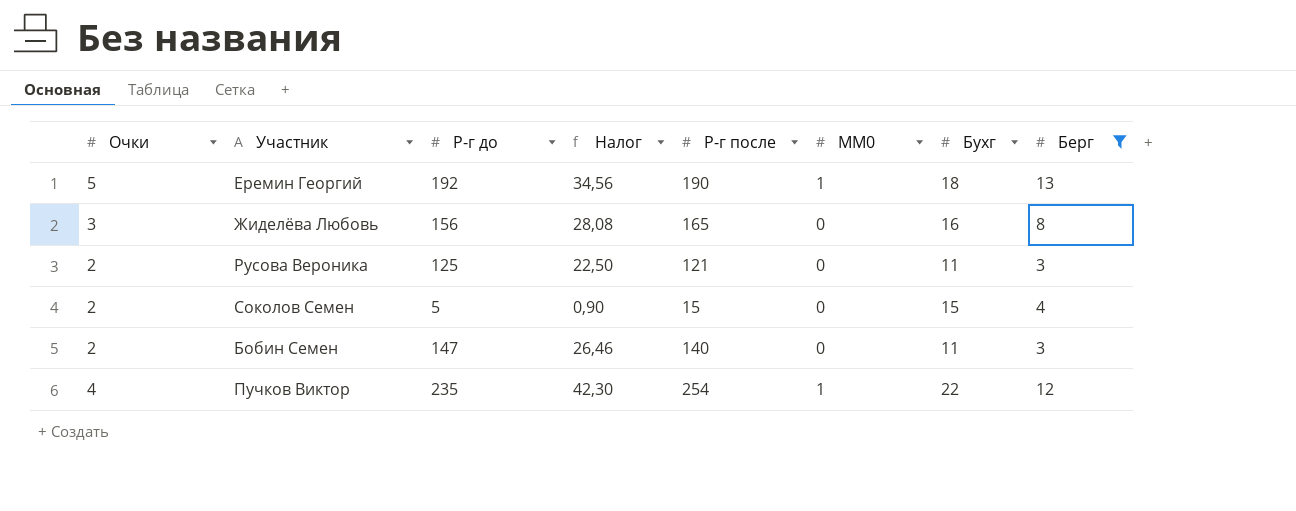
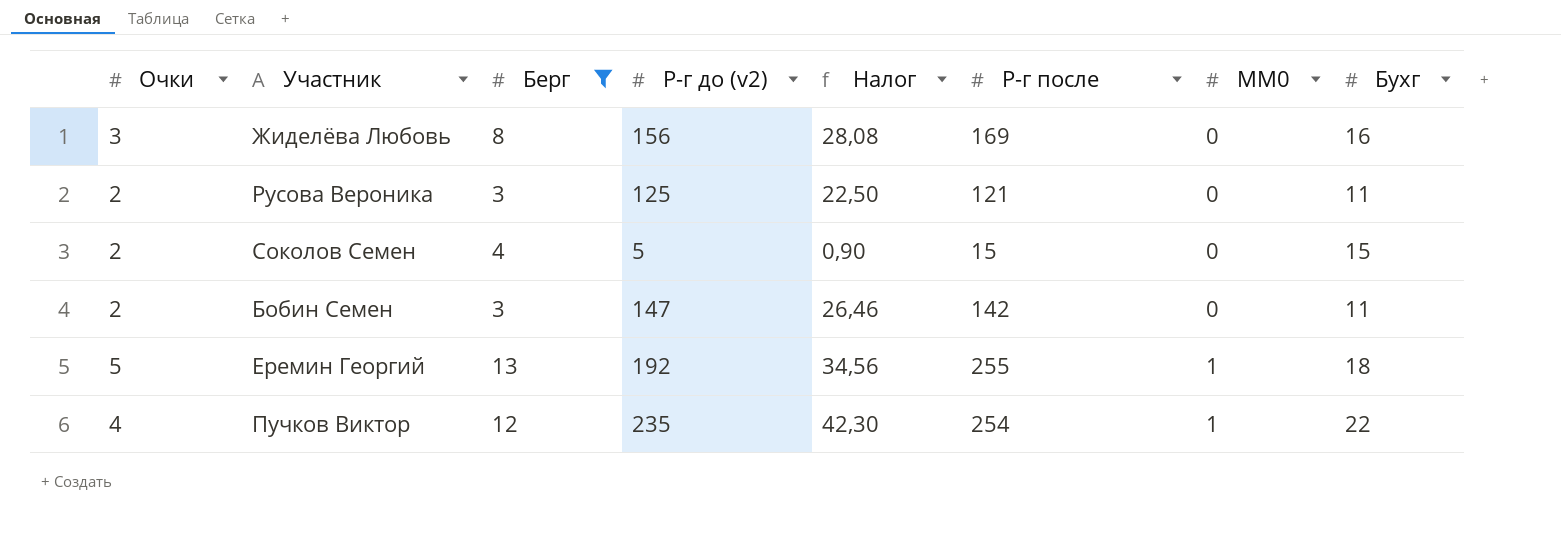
row order: none -> MM0 ascending
column Берг | position: 8 -> 3
column name: Р-г до -> Р-г до (v2)
Жиделёва Любовь | Р-г после: 165 -> 169
Бобин Семен | Р-г после: 140 -> 142
Еремин Георгий | Р-г после: 190 -> 255

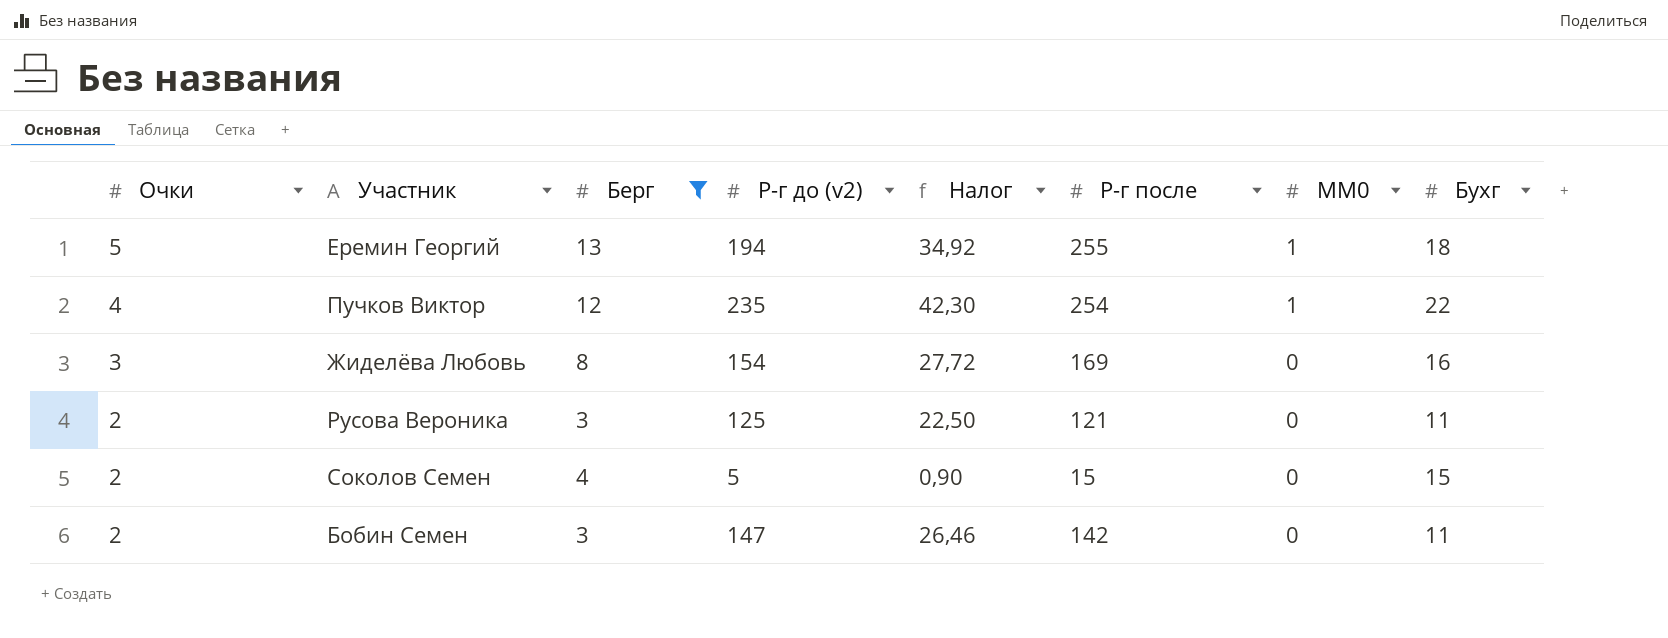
row order: MM0 ascending -> Очки descending
Еремин Георгий | Р-г до (v2): 192 -> 194
Еремин Георгий | Налог: 34,56 -> 34,92
Жиделёва Любовь | Р-г до (v2): 156 -> 154
Жиделёва Любовь | Налог: 28,08 -> 27,72

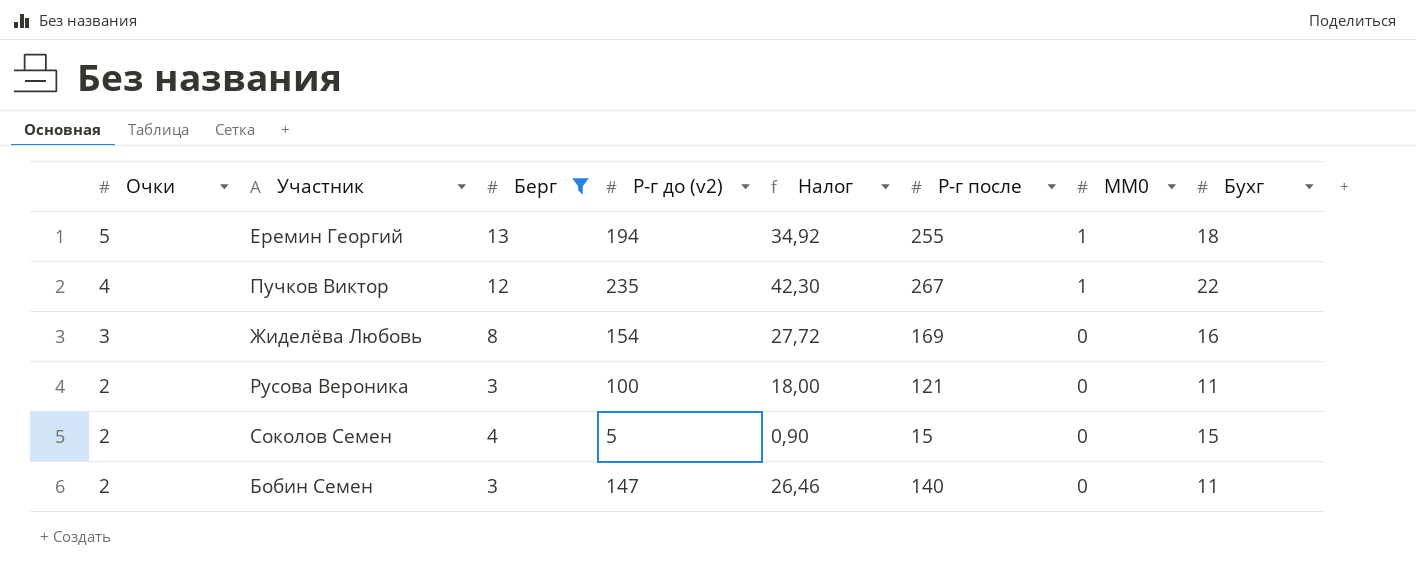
Пучков Виктор | Р-г после: 254 -> 267
Русова Вероника | Р-г до (v2): 125 -> 100
Русова Вероника | Налог: 22,50 -> 18,00
Бобин Семен | Р-г после: 142 -> 140

